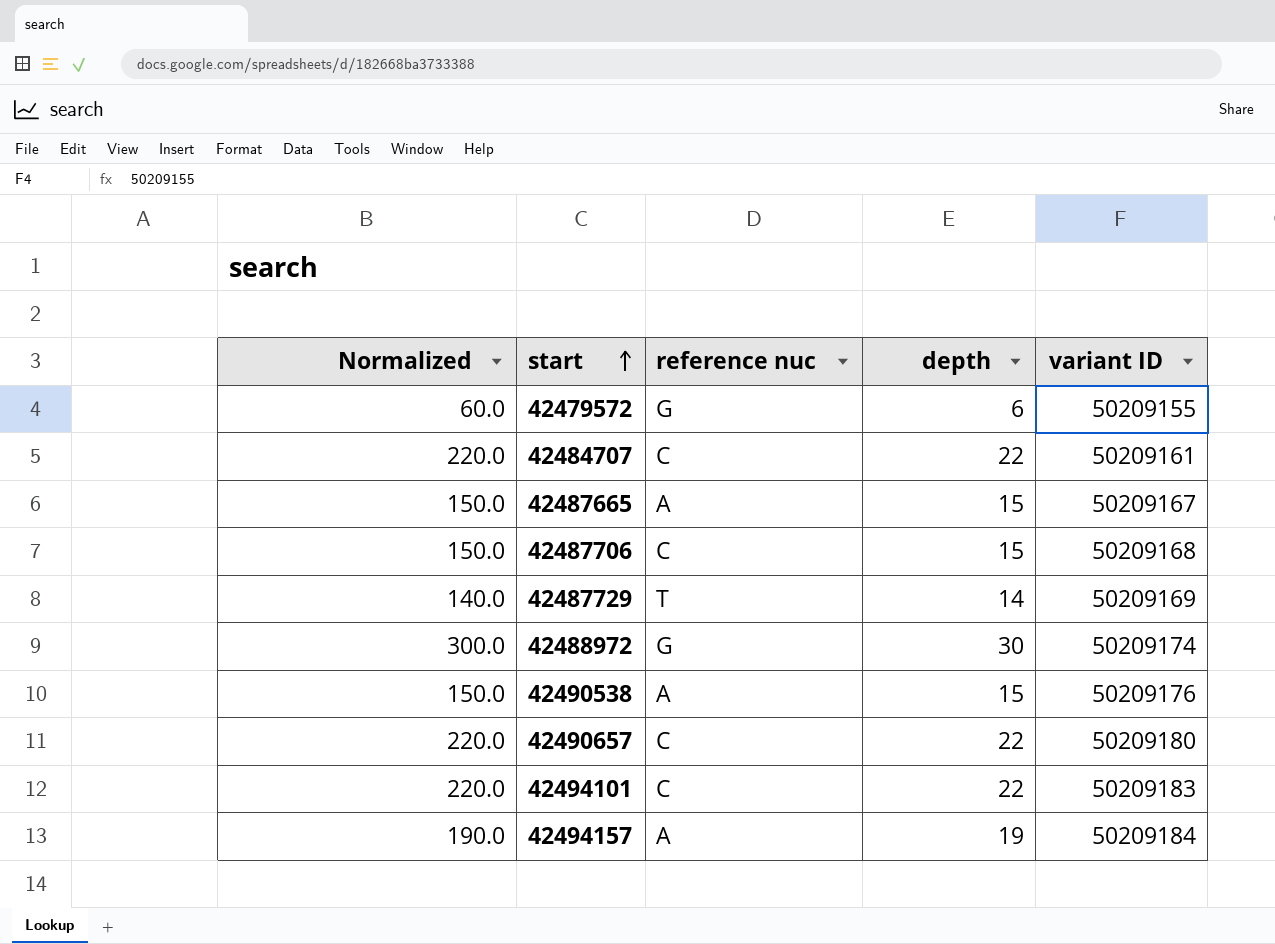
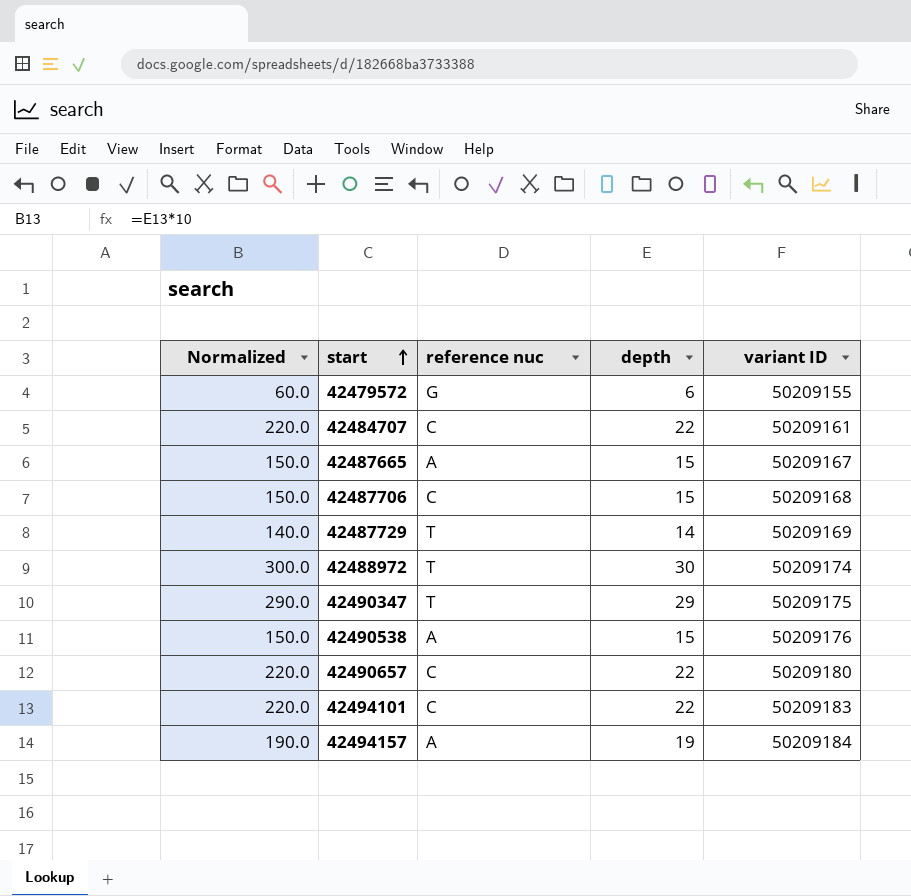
42488972 | reference nuc: G -> T
row 42490347: none -> 290.0 | T | 29 | 50209175

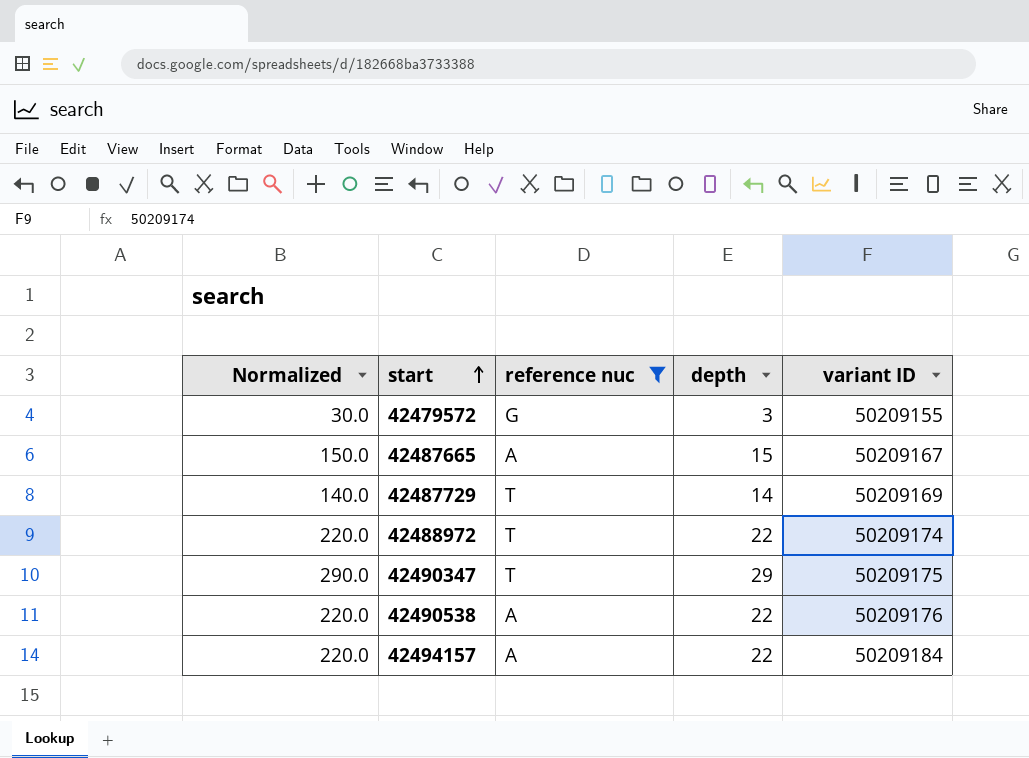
filter: none -> reference nuc != C
42479572 | Normalized: 60.0 -> 30.0
42479572 | depth: 6 -> 3
42488972 | Normalized: 300.0 -> 220.0
42488972 | depth: 30 -> 22
42490538 | Normalized: 150.0 -> 220.0
42490538 | depth: 15 -> 22
42494157 | Normalized: 190.0 -> 220.0
42494157 | depth: 19 -> 22

